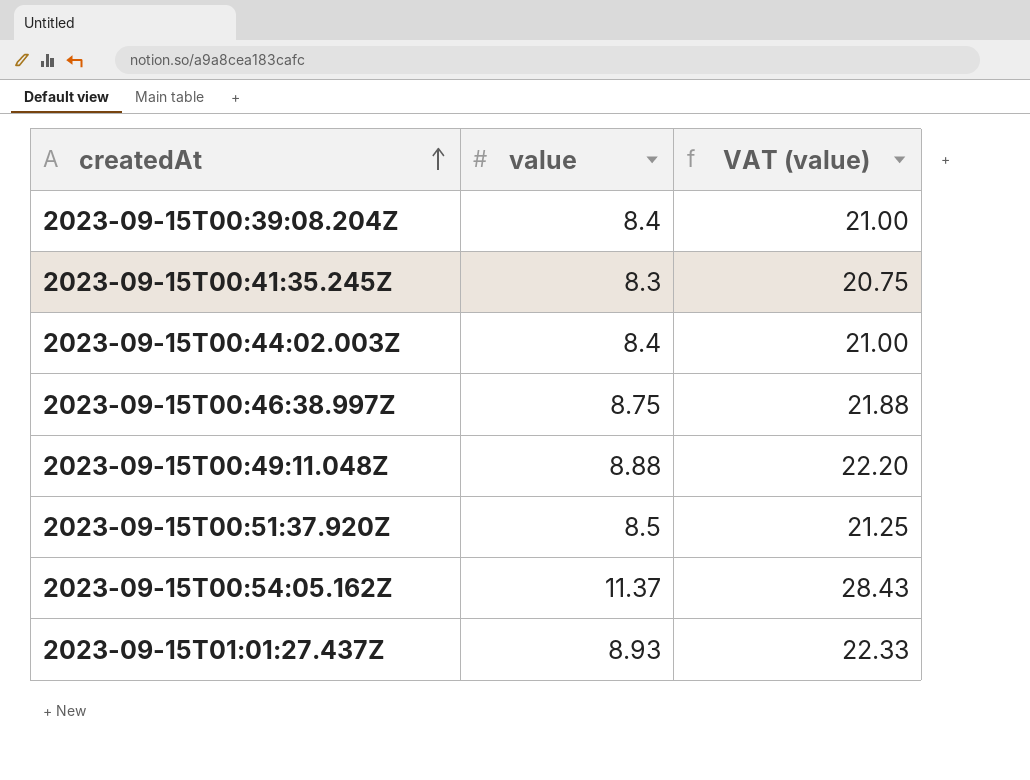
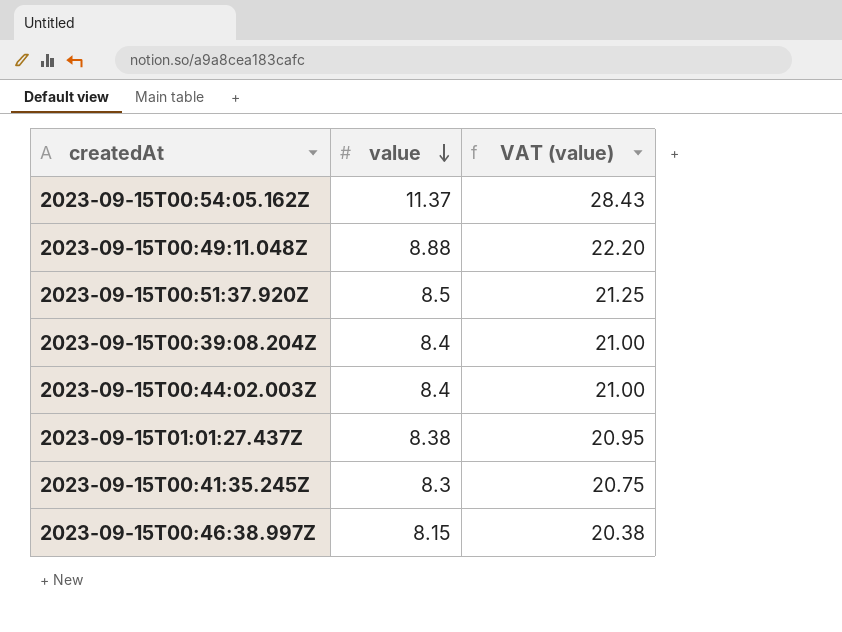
row order: createdAt ascending -> value descending
2023-09-15T01:01:27.437Z | value: 8.93 -> 8.38
2023-09-15T01:01:27.437Z | VAT (value): 22.33 -> 20.95
2023-09-15T00:46:38.997Z | value: 8.75 -> 8.15
2023-09-15T00:46:38.997Z | VAT (value): 21.88 -> 20.38

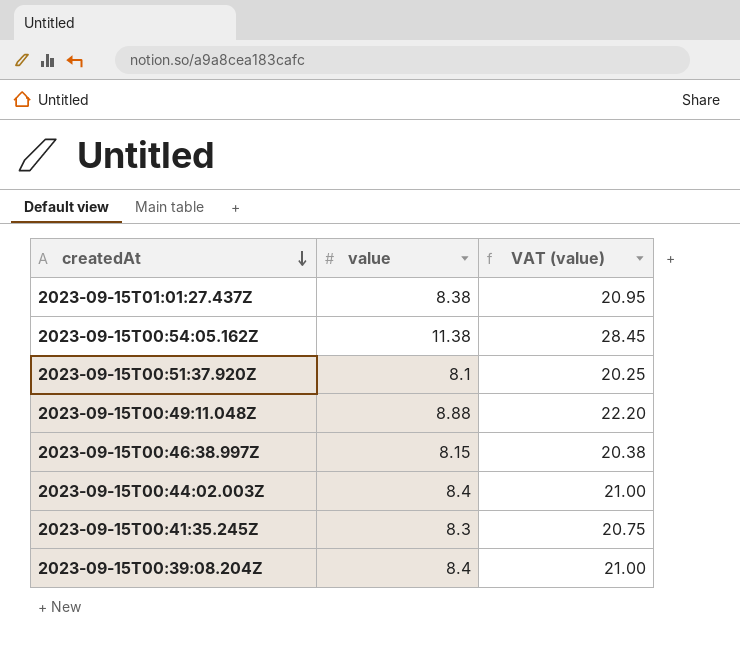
row order: value descending -> createdAt descending
2023-09-15T00:54:05.162Z | value: 11.37 -> 11.38
2023-09-15T00:54:05.162Z | VAT (value): 28.43 -> 28.45
2023-09-15T00:51:37.920Z | value: 8.5 -> 8.1
2023-09-15T00:51:37.920Z | VAT (value): 21.25 -> 20.25

